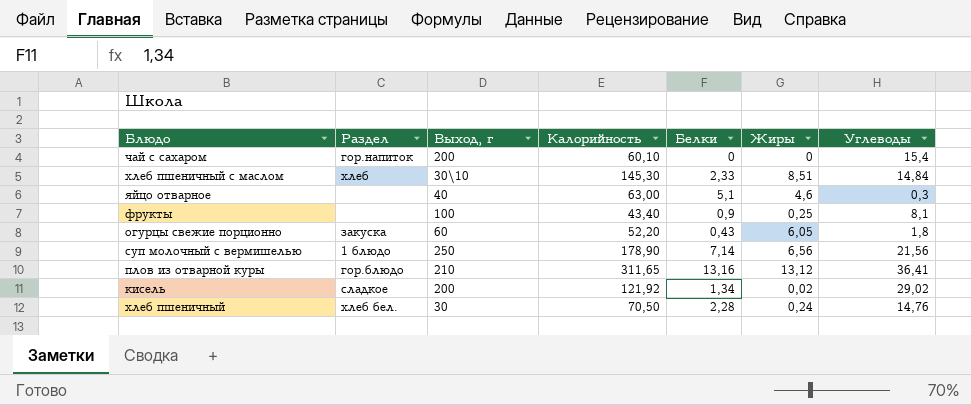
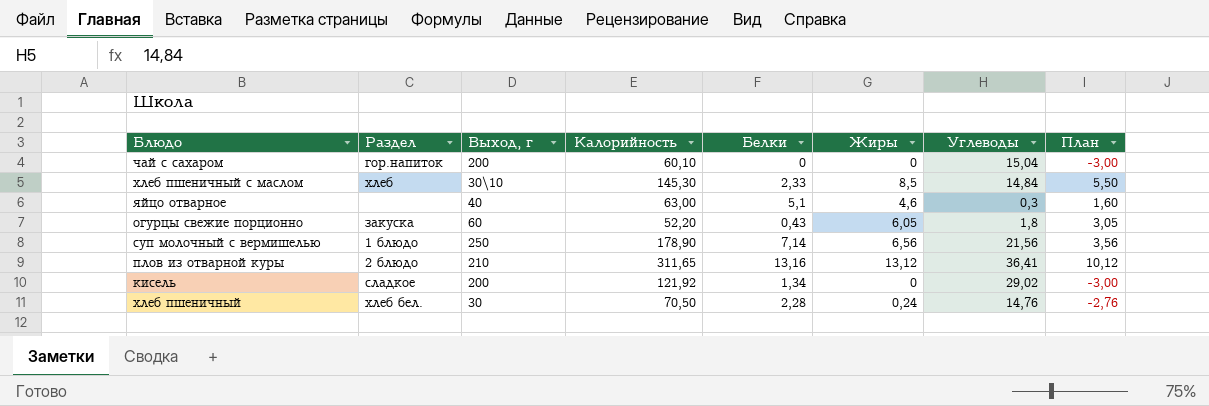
column План | formula: none -> [Жиры] - 3
row фрукты: none | 100 | 43,40 | 0,9 | 0,25 | 8,1 -> none
чай с сахаром | Углеводы: 15,4 -> 15,04
хлеб пшеничный с маслом | Жиры: 8,51 -> 8,5
плов из отварной куры | Раздел: гор.блюдо -> 2 блюдо
кисель | Жиры: 0,02 -> 0

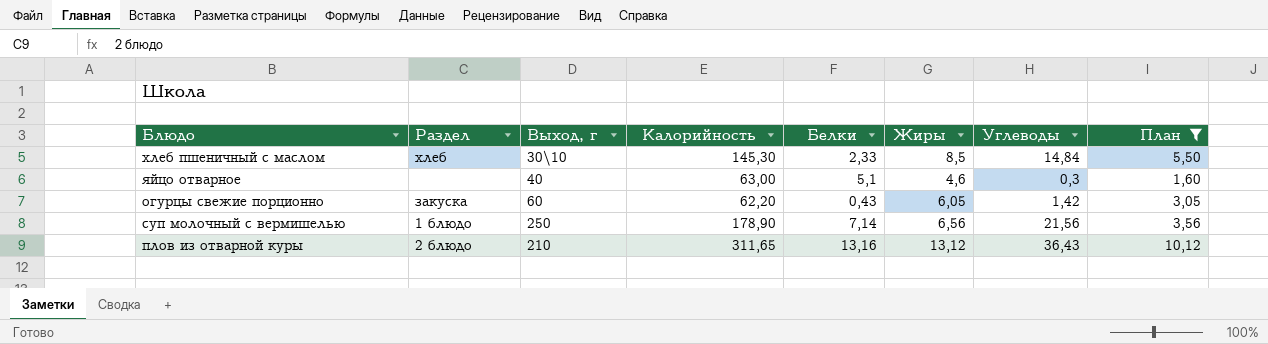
filter: none -> План >= 1,60
огурцы свежие порционно | Калорийность: 52,20 -> 62,20
огурцы свежие порционно | Углеводы: 1,8 -> 1,42
плов из отварной куры | Углеводы: 36,41 -> 36,43

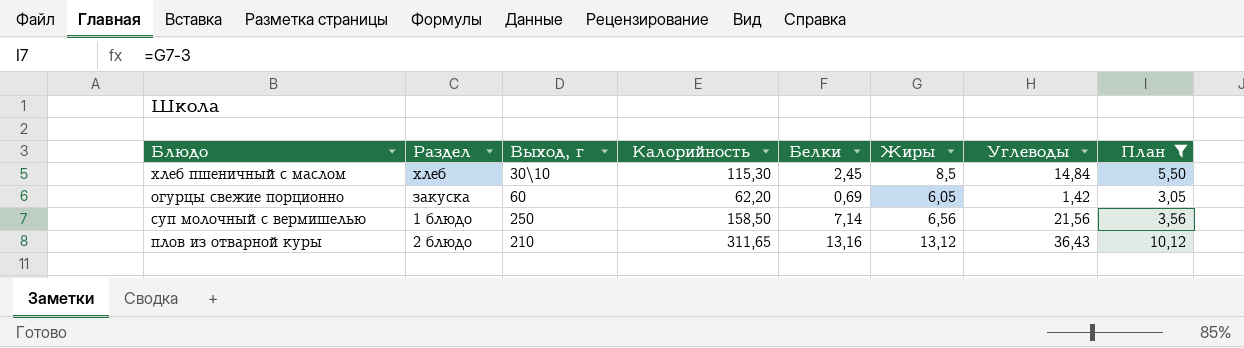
row яйцо отварное: none | 40 | 63,00 | 5,1 | 4,6 | 0,3 | 1,60 -> none
хлеб пшеничный с маслом | Калорийность: 145,30 -> 115,30
хлеб пшеничный с маслом | Белки: 2,33 -> 2,45
огурцы свежие порционно | Белки: 0,43 -> 0,69
суп молочный с вермишелью | Калорийность: 178,90 -> 158,50

